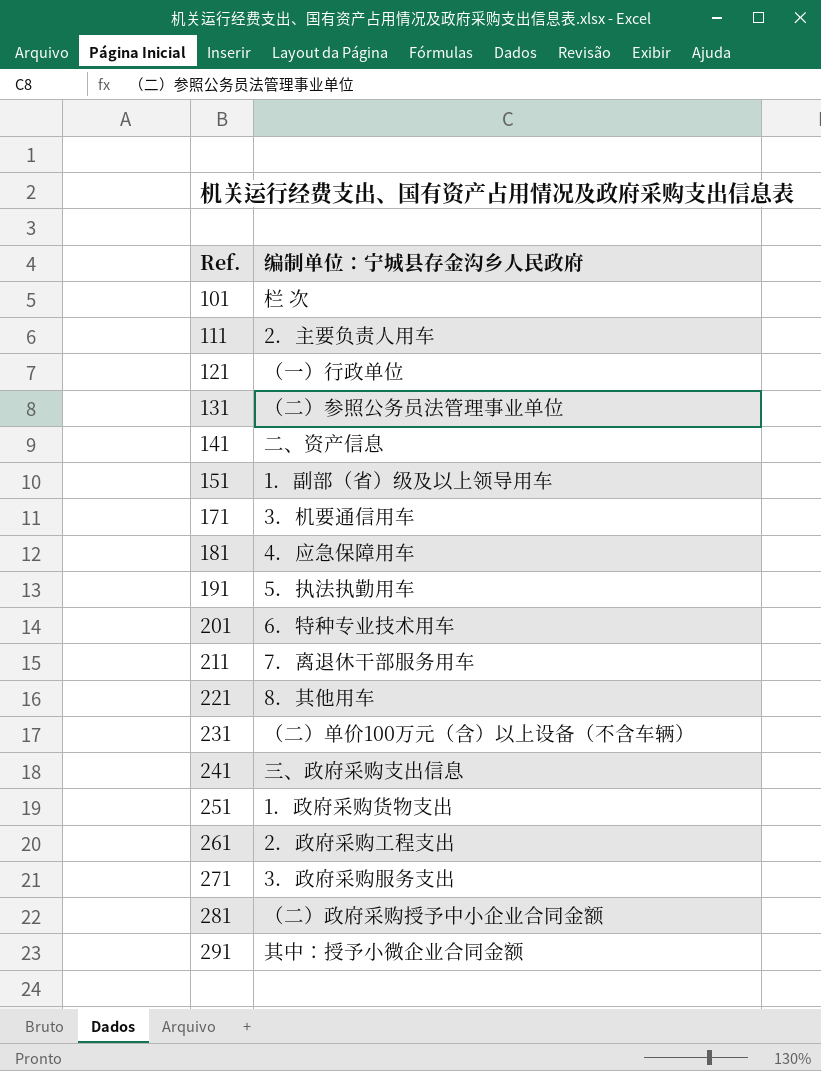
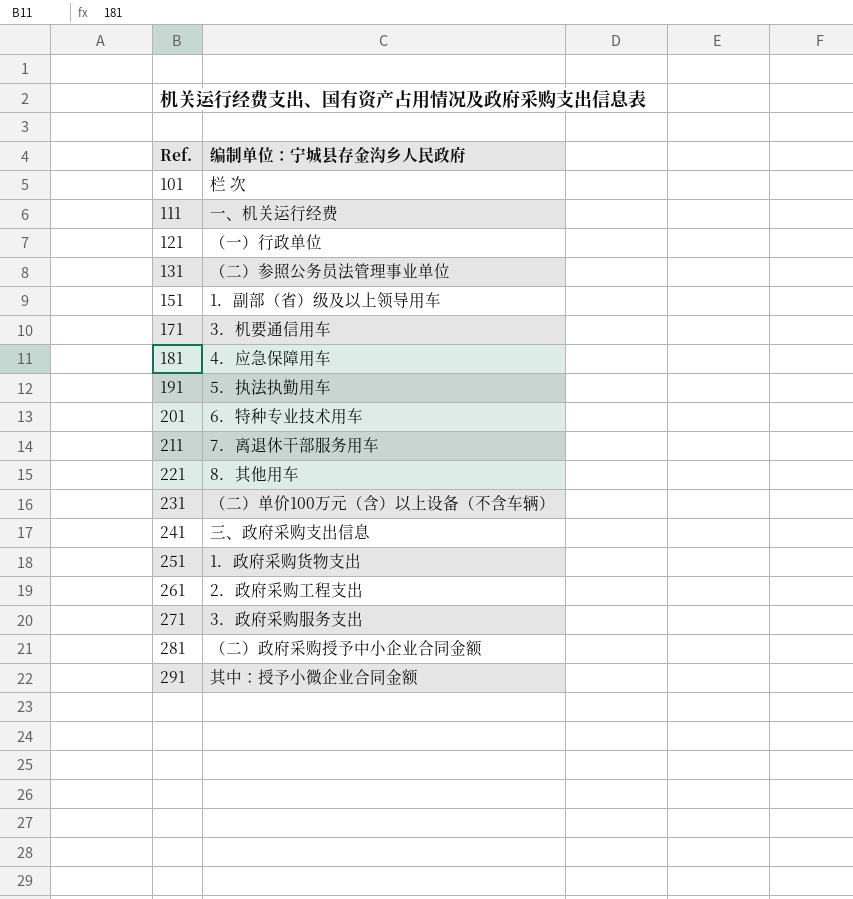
row 141: 二、资产信息 -> none
111 | 编制单位：宁城县存金沟乡人民政府: 2．主要负责人用车 -> 一、机关运行经费

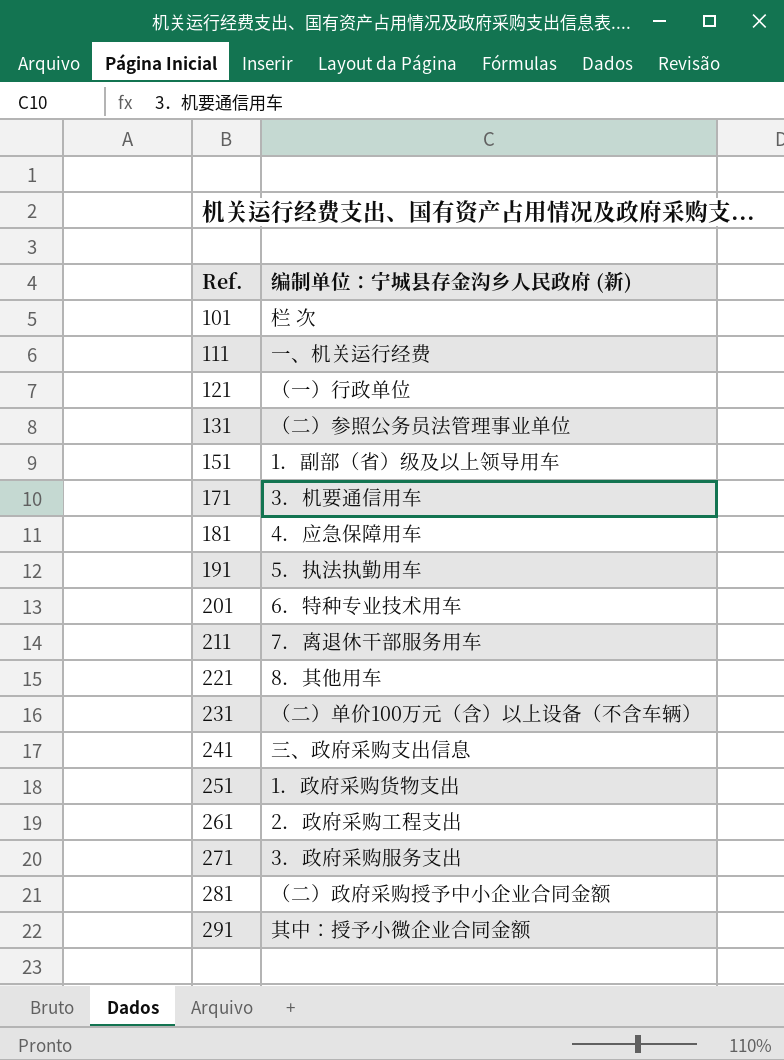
column name: 编制单位：宁城县存金沟乡人民政府 -> 编制单位：宁城县存金沟乡人民政府 (新)

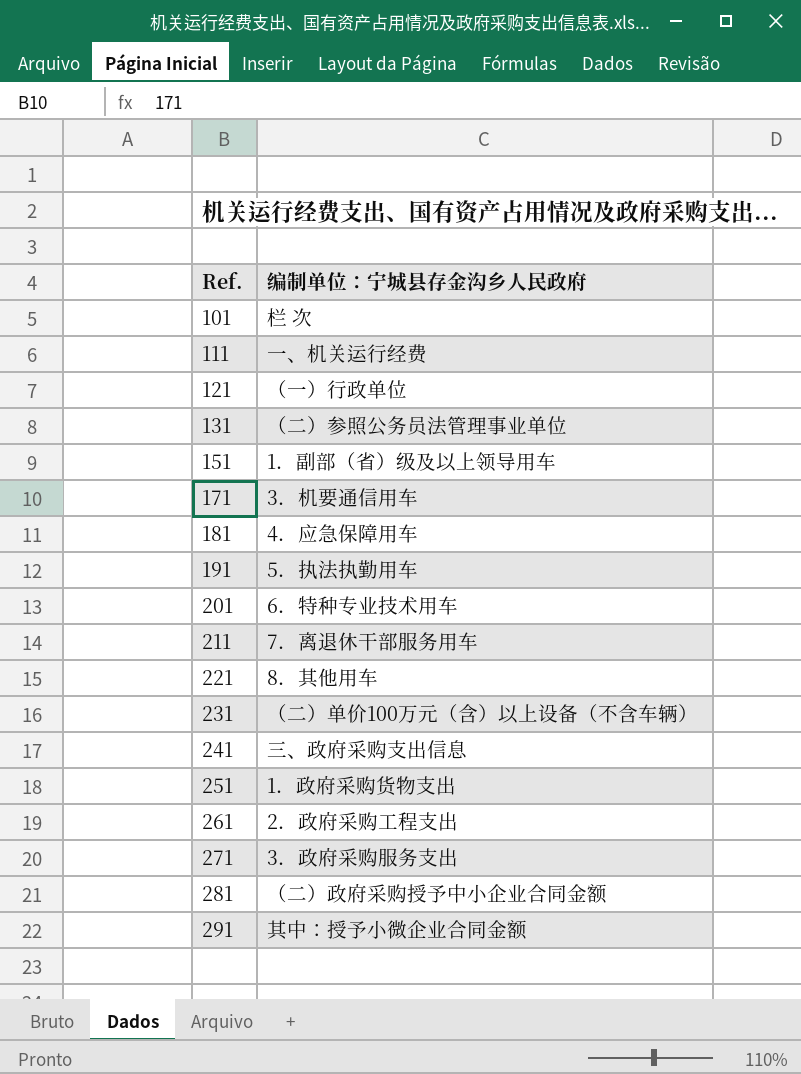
column name: 编制单位：宁城县存金沟乡人民政府 (新) -> 编制单位：宁城县存金沟乡人民政府

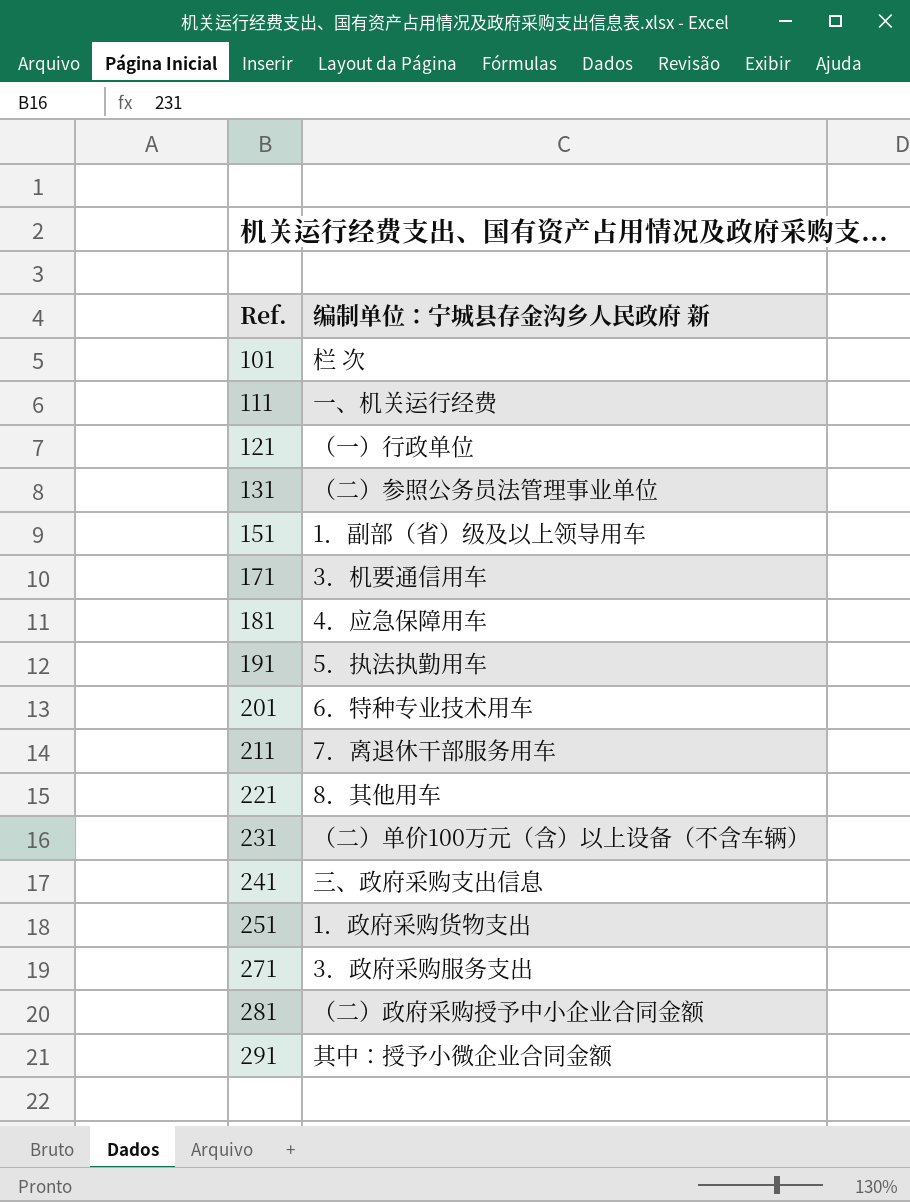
column name: 编制单位：宁城县存金沟乡人民政府 -> 编制单位：宁城县存金沟乡人民政府 新
row 261: 2．政府采购工程支出 -> none

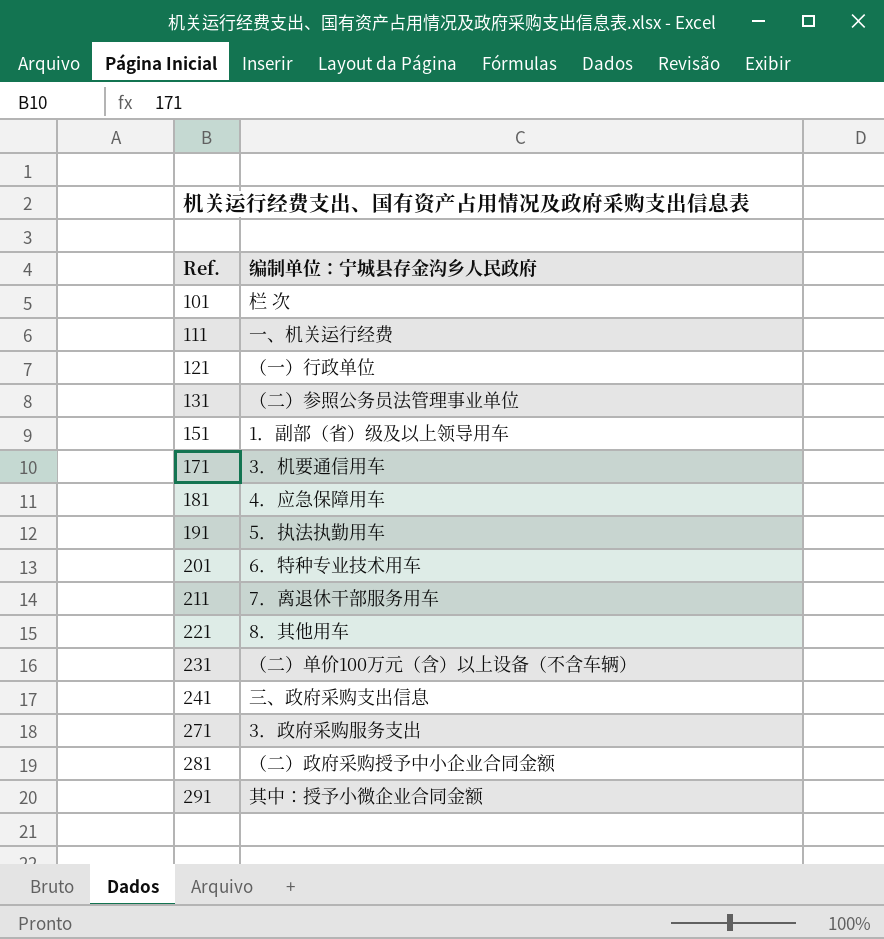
column name: 编制单位：宁城县存金沟乡人民政府 新 -> 编制单位：宁城县存金沟乡人民政府
row 251: 1．政府采购货物支出 -> none

